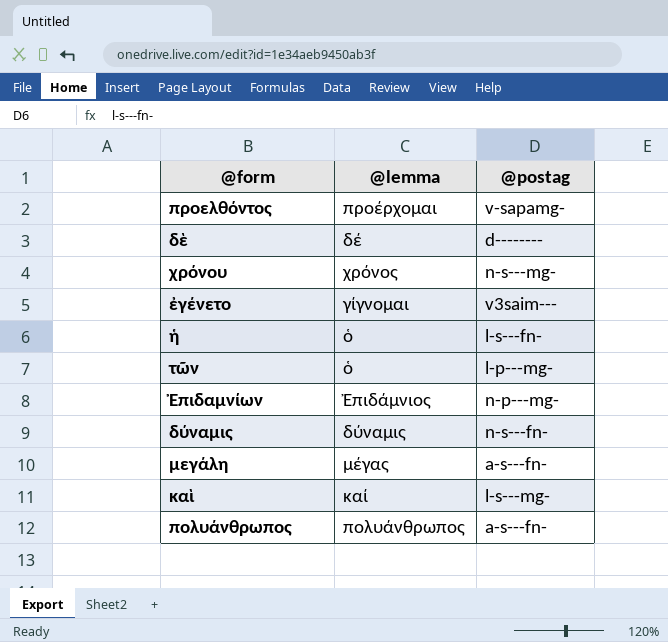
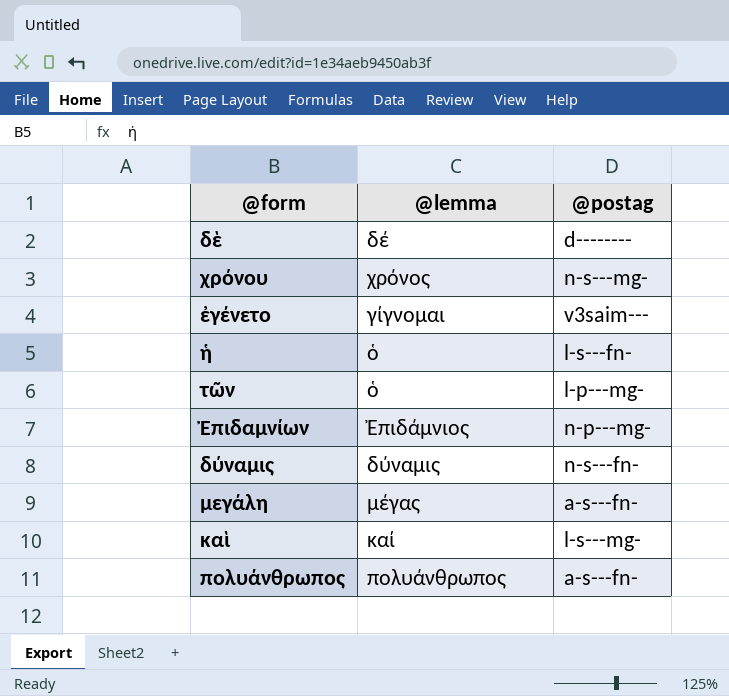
row προελθόντος: προέρχομαι | v-sapamg- -> none

